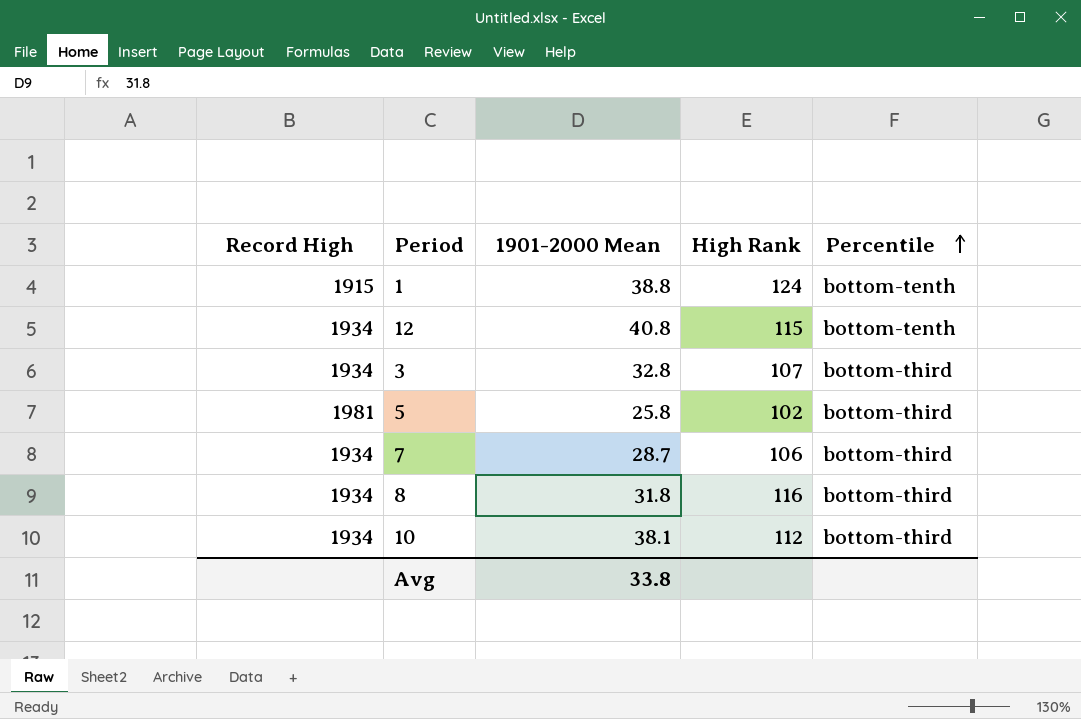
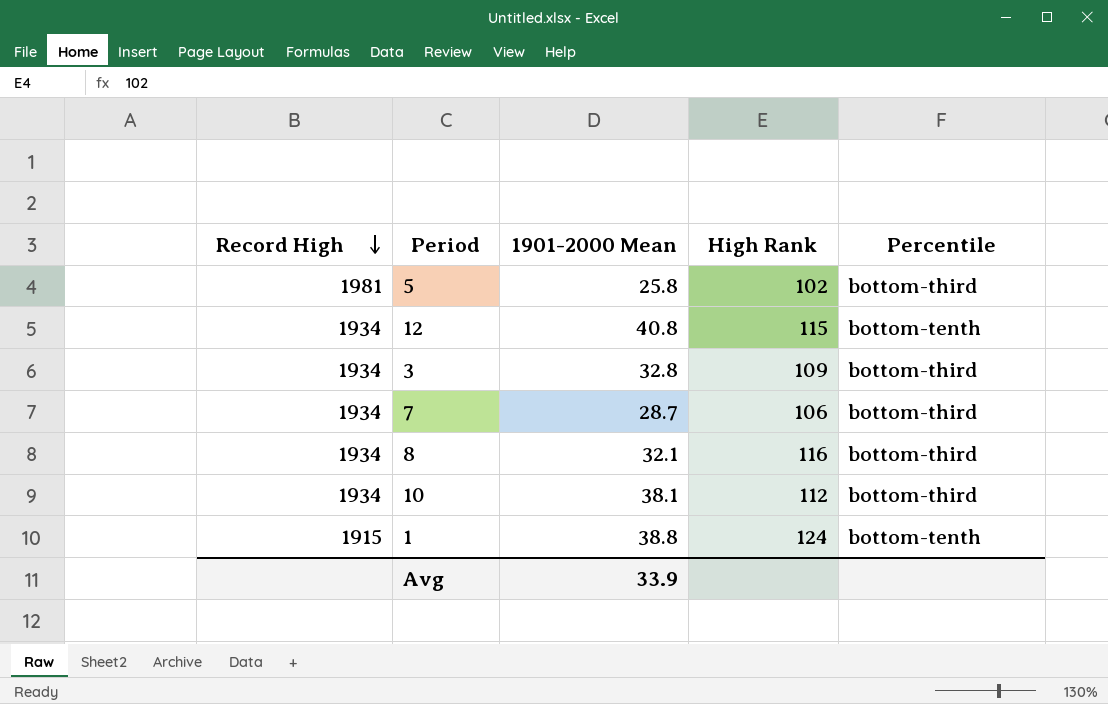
row order: Percentile ascending -> Record High descending
3 | High Rank: 107 -> 109
8 | 1901-2000 Mean: 31.8 -> 32.1
Avg | 1901-2000 Mean: 33.8 -> 33.9

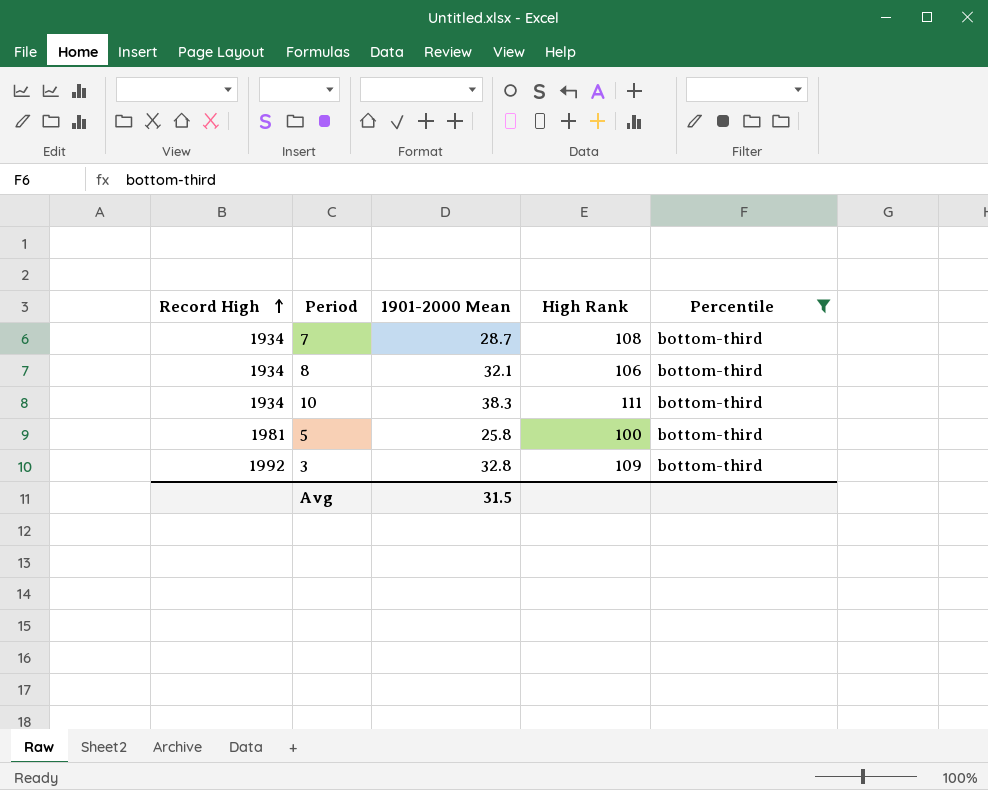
filter: none -> Percentile = bottom-third
row order: Record High descending -> Record High ascending
7 | High Rank: 106 -> 108
8 | High Rank: 116 -> 106
10 | 1901-2000 Mean: 38.1 -> 38.3
10 | High Rank: 112 -> 111
5 | High Rank: 102 -> 100
3 | Record High: 1934 -> 1992
Avg | 1901-2000 Mean: 33.9 -> 31.5

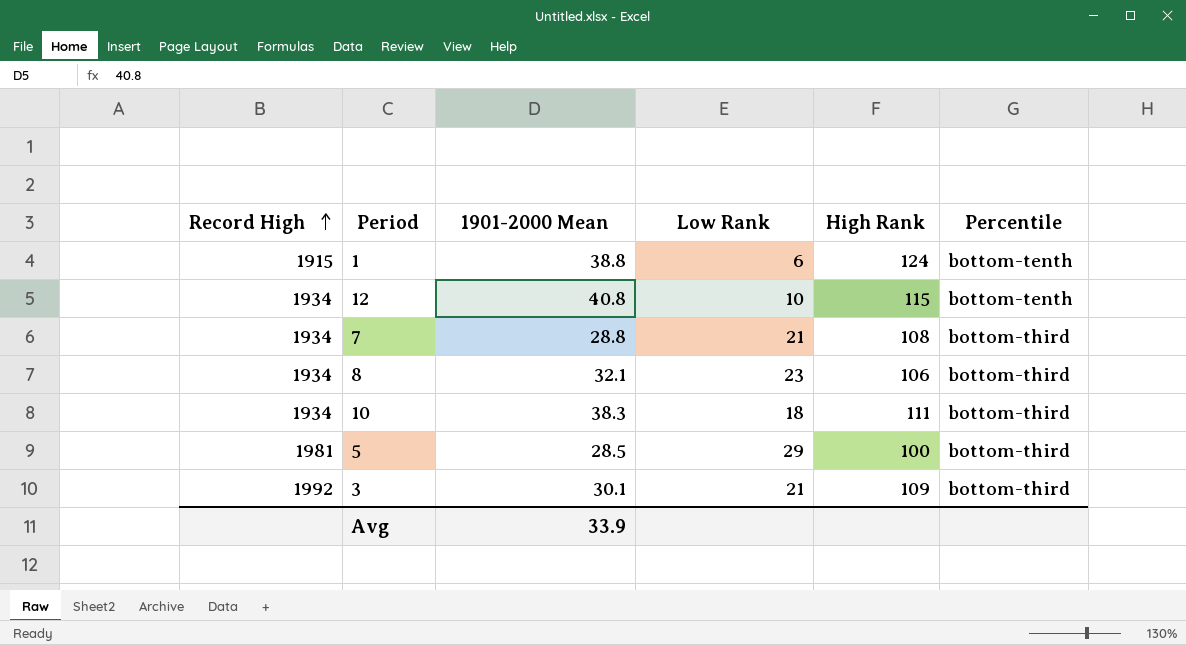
filter: Percentile = bottom-third -> none
column Low Rank | position: none -> 4
7 | 1901-2000 Mean: 28.7 -> 28.8
5 | 1901-2000 Mean: 25.8 -> 28.5
3 | 1901-2000 Mean: 32.8 -> 30.1
Avg | 1901-2000 Mean: 31.5 -> 33.9

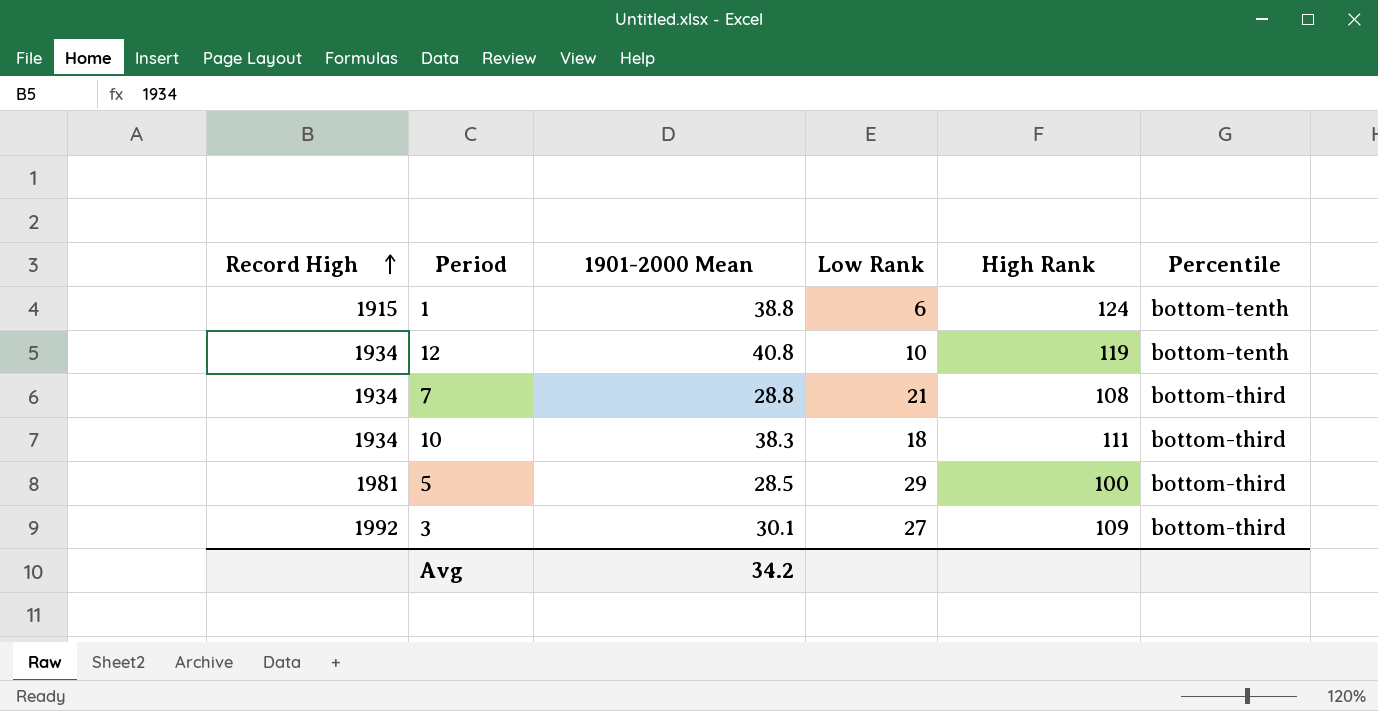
row 8: 1934 | 32.1 | 23 | 106 | bottom-third -> none
12 | High Rank: 115 -> 119
3 | Low Rank: 21 -> 27
Avg | 1901-2000 Mean: 33.9 -> 34.2

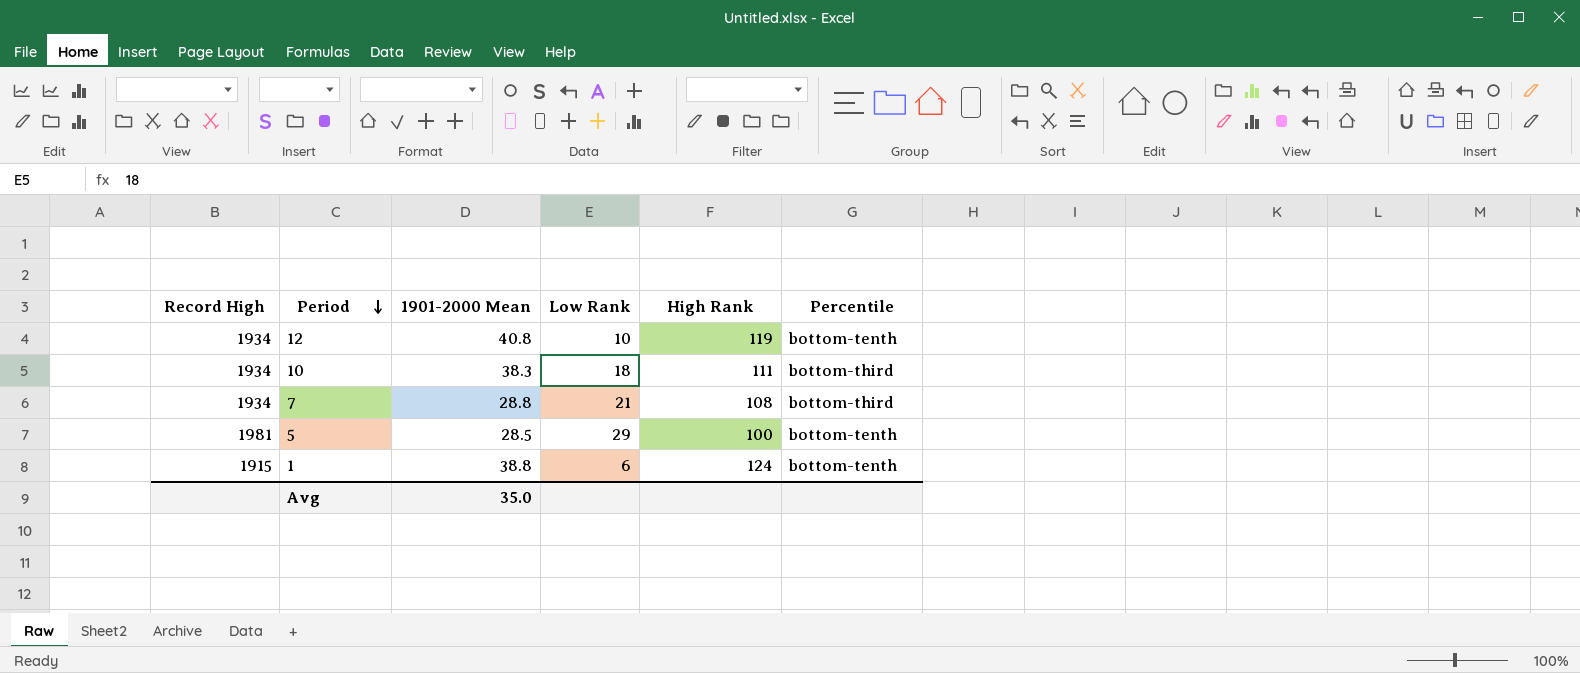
row order: Record High ascending -> Period descending
row 3: 1992 | 30.1 | 27 | 109 | bottom-third -> none
5 | Percentile: bottom-third -> bottom-tenth
Avg | 1901-2000 Mean: 34.2 -> 35.0

